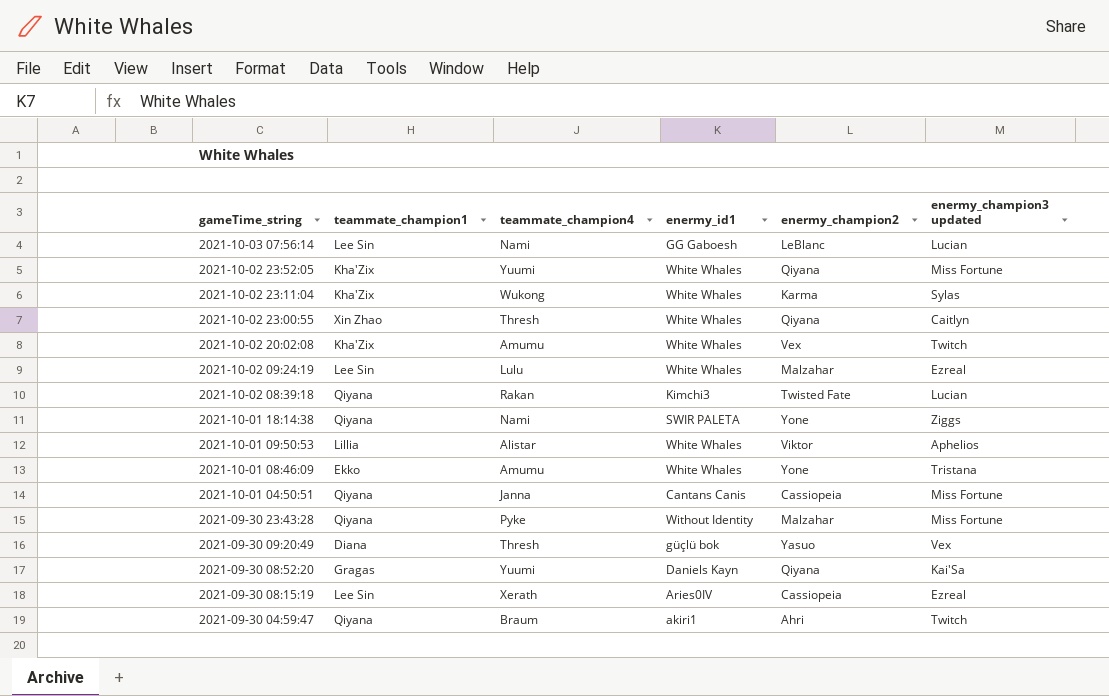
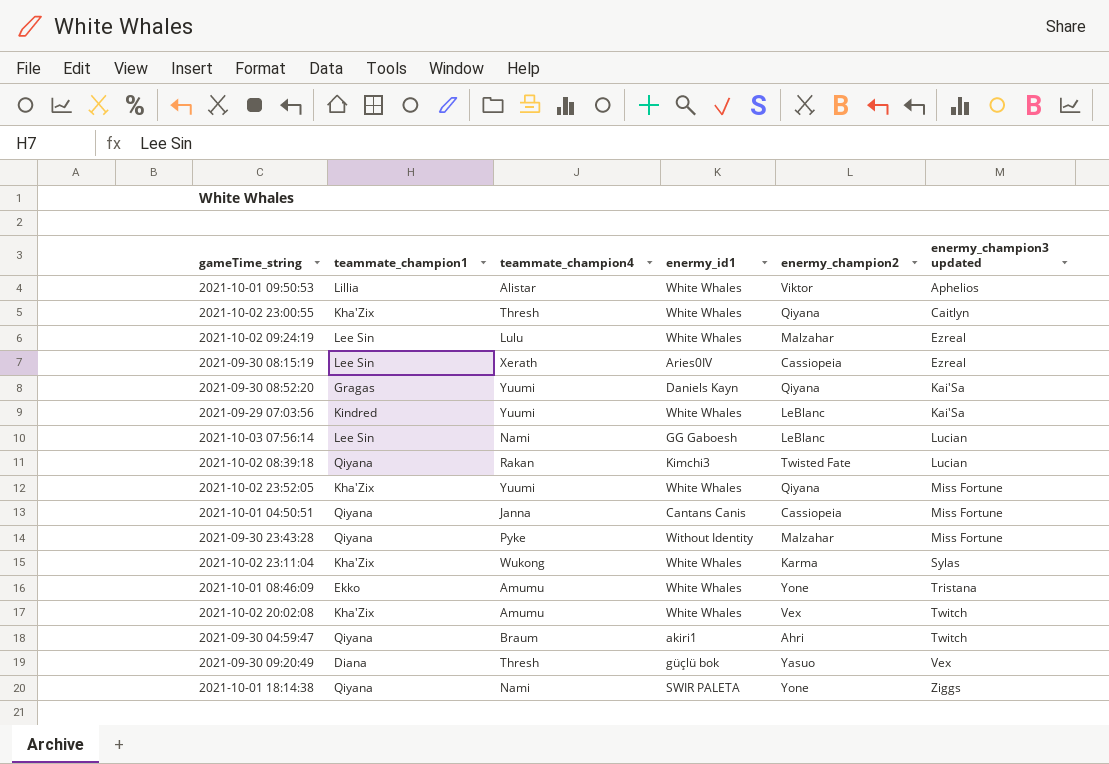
row order: gameTime_string descending -> enermy_champion3 updated ascending
2021-10-02 23:00:55 | teammate_champion1: Xin Zhao -> Kha'Zix
row 2021-09-29 07:03:56: none -> Kindred | Yuumi | White Whales | LeBlanc | Kai'Sa

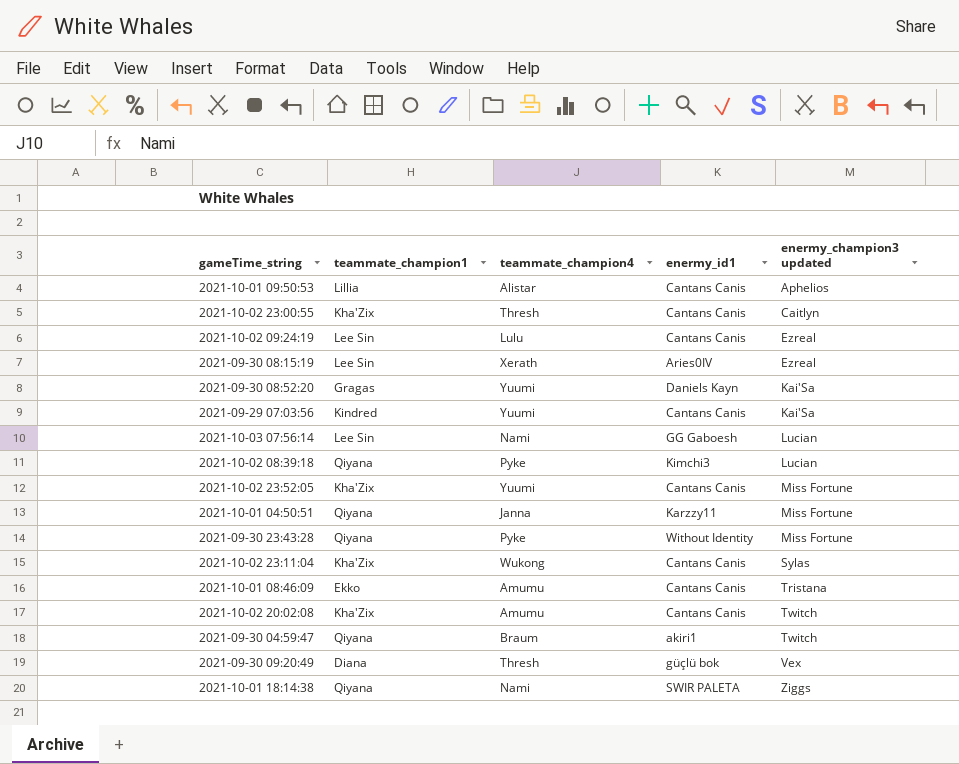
column enermy_champion2 | position: 5 -> none
2021-10-01 09:50:53 | enermy_id1: White Whales -> Cantans Canis
2021-10-02 23:00:55 | enermy_id1: White Whales -> Cantans Canis
2021-10-02 09:24:19 | enermy_id1: White Whales -> Cantans Canis
2021-09-29 07:03:56 | enermy_id1: White Whales -> Cantans Canis
2021-10-02 08:39:18 | teammate_champion4: Rakan -> Pyke
2021-10-02 23:52:05 | enermy_id1: White Whales -> Cantans Canis
2021-10-01 04:50:51 | enermy_id1: Cantans Canis -> Karzzy11
2021-10-02 23:11:04 | enermy_id1: White Whales -> Cantans Canis
2021-10-01 08:46:09 | enermy_id1: White Whales -> Cantans Canis
2021-10-02 20:02:08 | enermy_id1: White Whales -> Cantans Canis

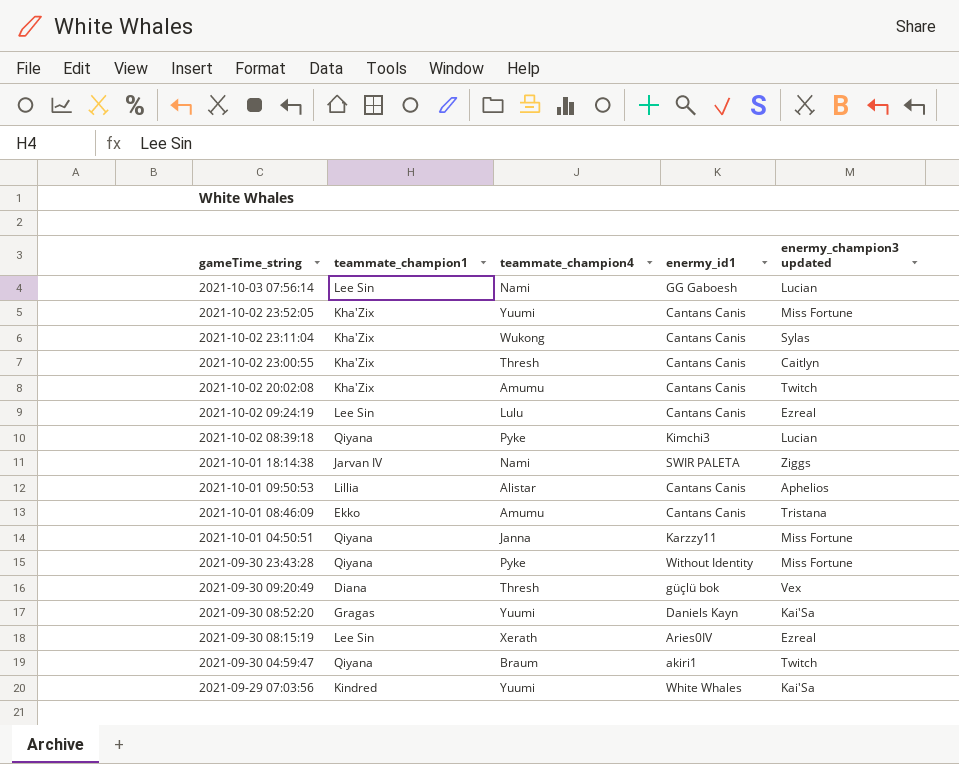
row order: enermy_champion3 updated ascending -> gameTime_string descending
2021-10-01 18:14:38 | teammate_champion1: Qiyana -> Jarvan IV
2021-09-29 07:03:56 | enermy_id1: Cantans Canis -> White Whales

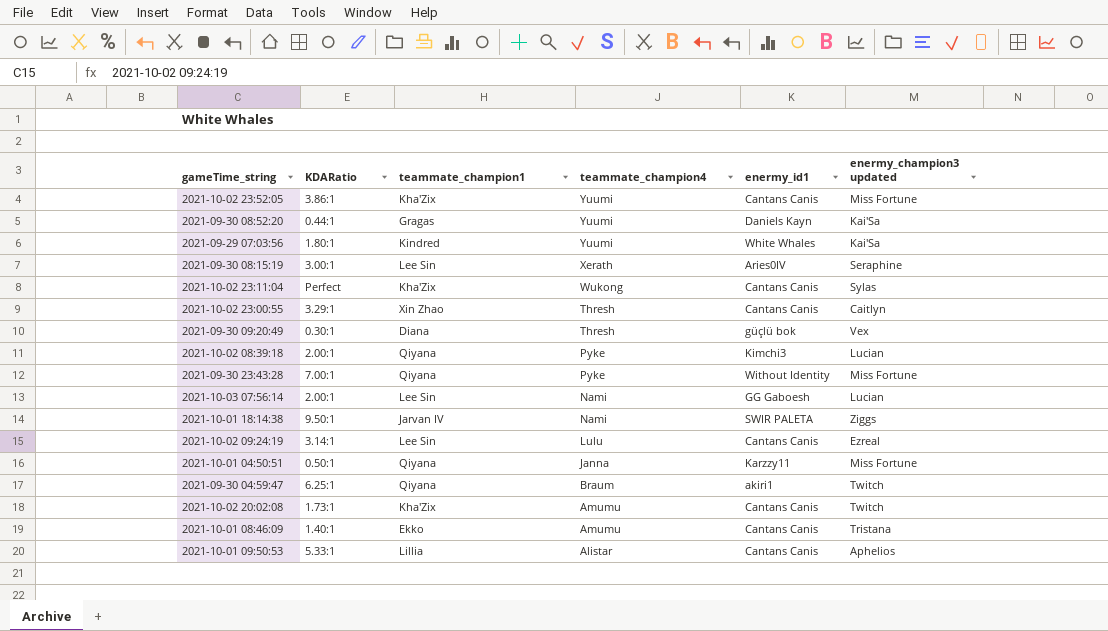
row order: gameTime_string descending -> teammate_champion4 descending
column KDARatio | position: none -> 2
2021-09-30 08:15:19 | enermy_champion3 updated: Ezreal -> Seraphine
2021-10-02 23:00:55 | teammate_champion1: Kha'Zix -> Xin Zhao

